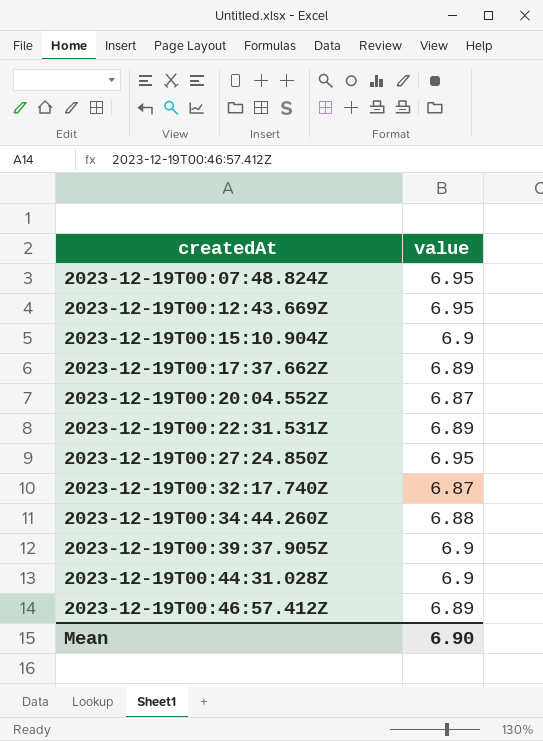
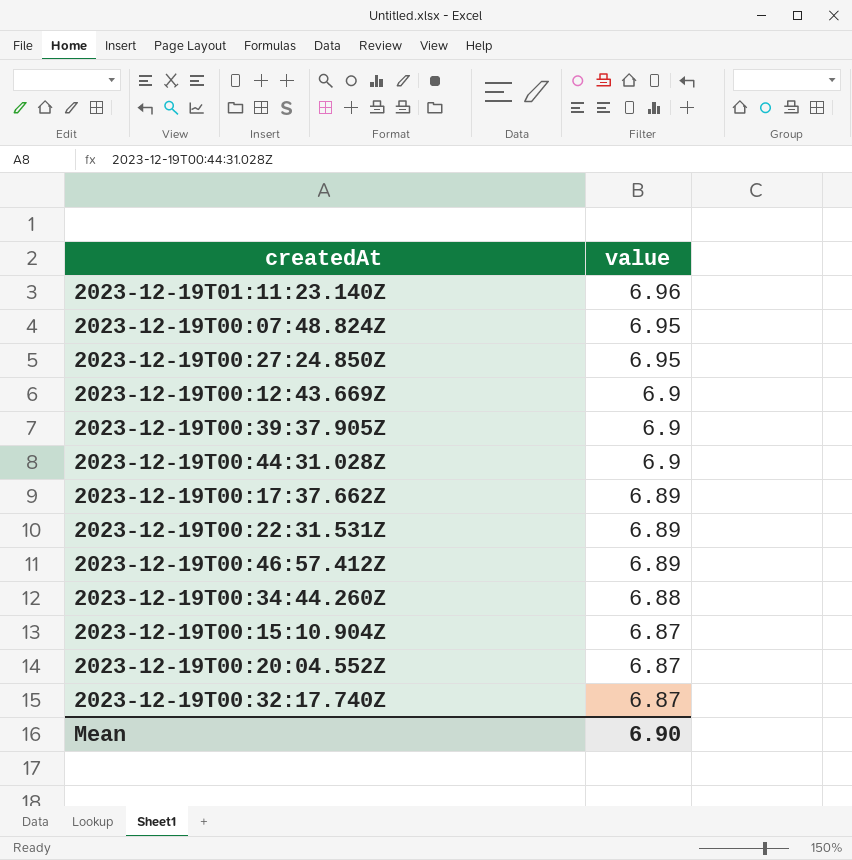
row order: createdAt ascending -> value descending
row 2023-12-19T01:11:23.140Z: none -> 6.96
2023-12-19T00:12:43.669Z | value: 6.95 -> 6.9
2023-12-19T00:15:10.904Z | value: 6.9 -> 6.87

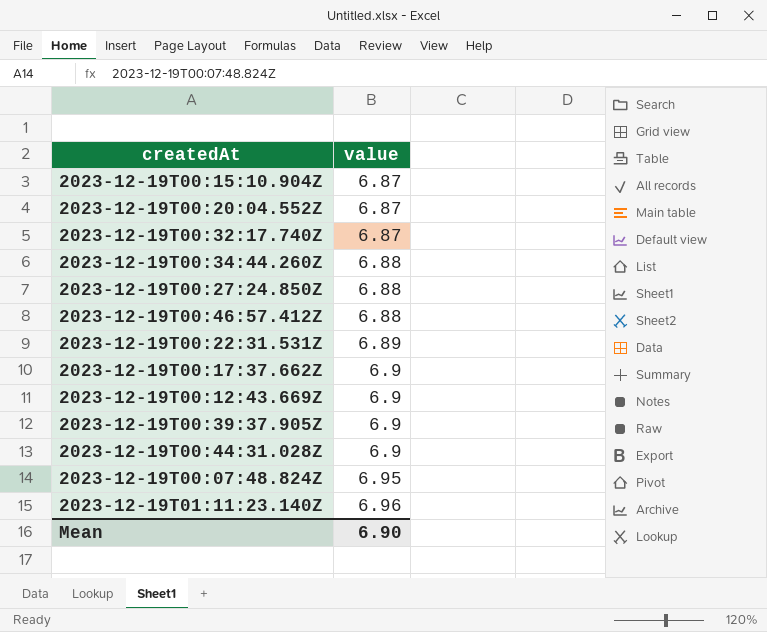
row order: value descending -> value ascending
2023-12-19T00:27:24.850Z | value: 6.95 -> 6.88
2023-12-19T00:46:57.412Z | value: 6.89 -> 6.88
2023-12-19T00:17:37.662Z | value: 6.89 -> 6.9

